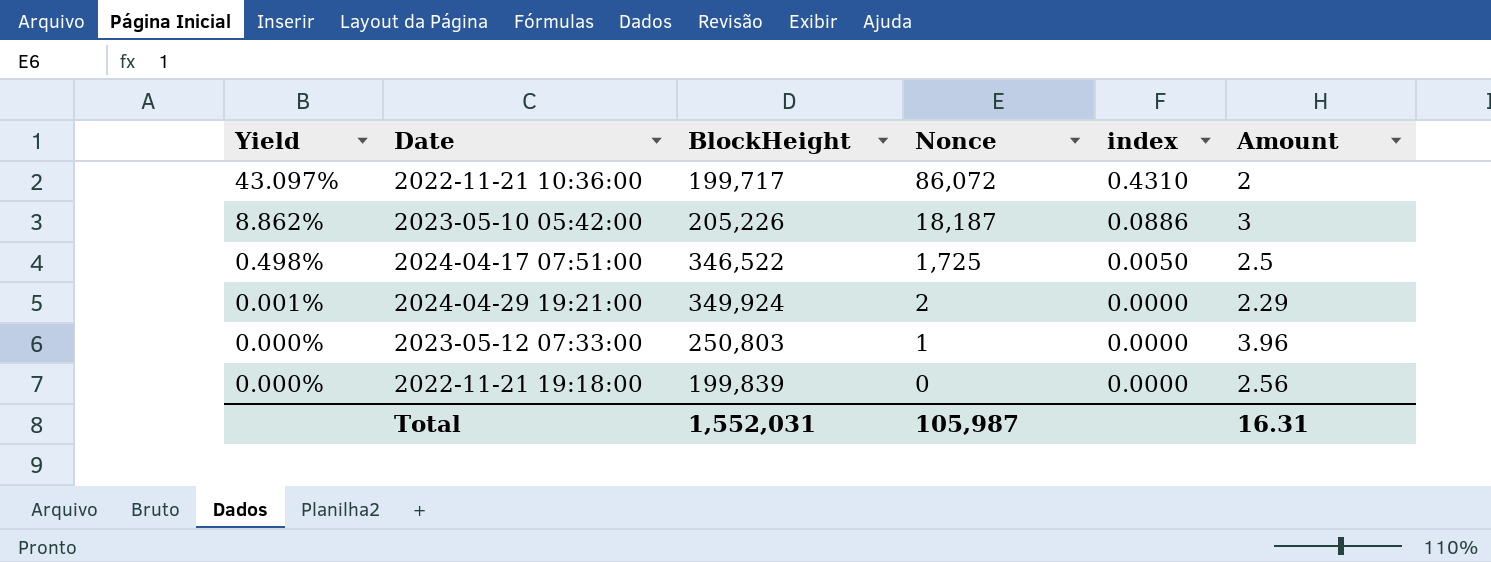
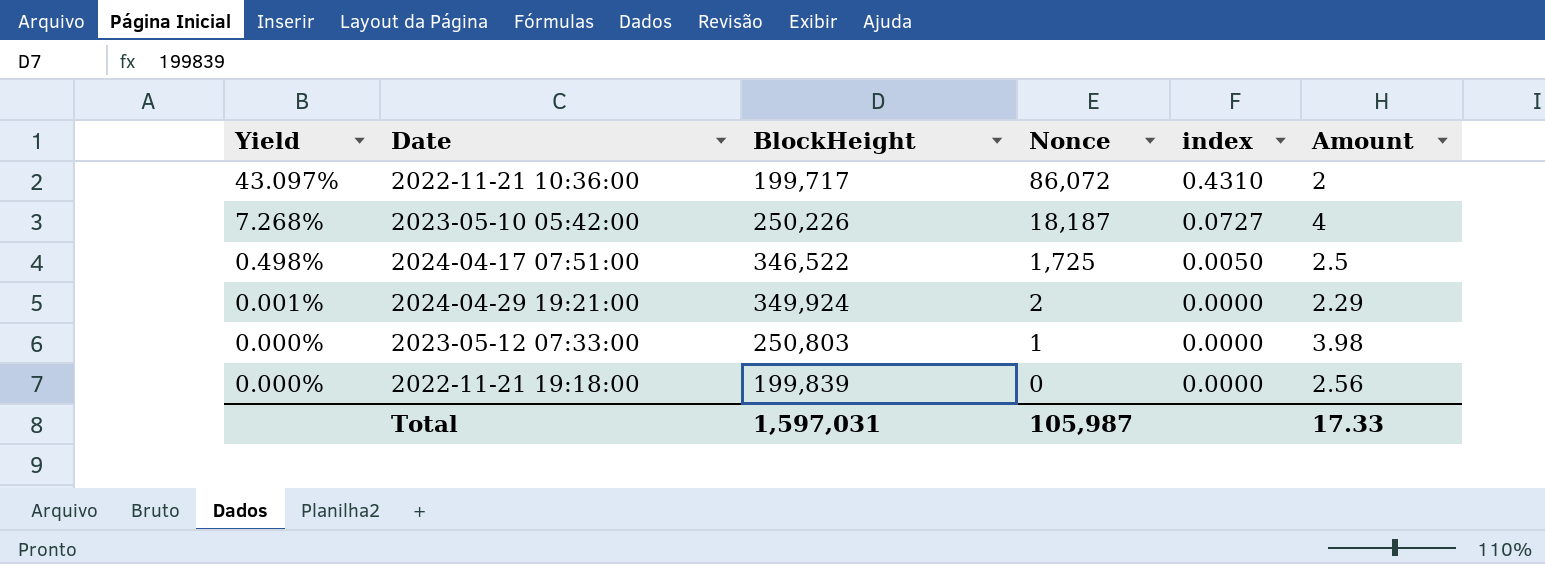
2023-05-10 05:42:00 | Yield: 8.862% -> 7.268%
2023-05-10 05:42:00 | BlockHeight: 205,226 -> 250,226
2023-05-10 05:42:00 | index: 0.0886 -> 0.0727
2023-05-10 05:42:00 | Amount: 3 -> 4
2023-05-12 07:33:00 | Amount: 3.96 -> 3.98
Total | BlockHeight: 1,552,031 -> 1,597,031
Total | Amount: 16.31 -> 17.33

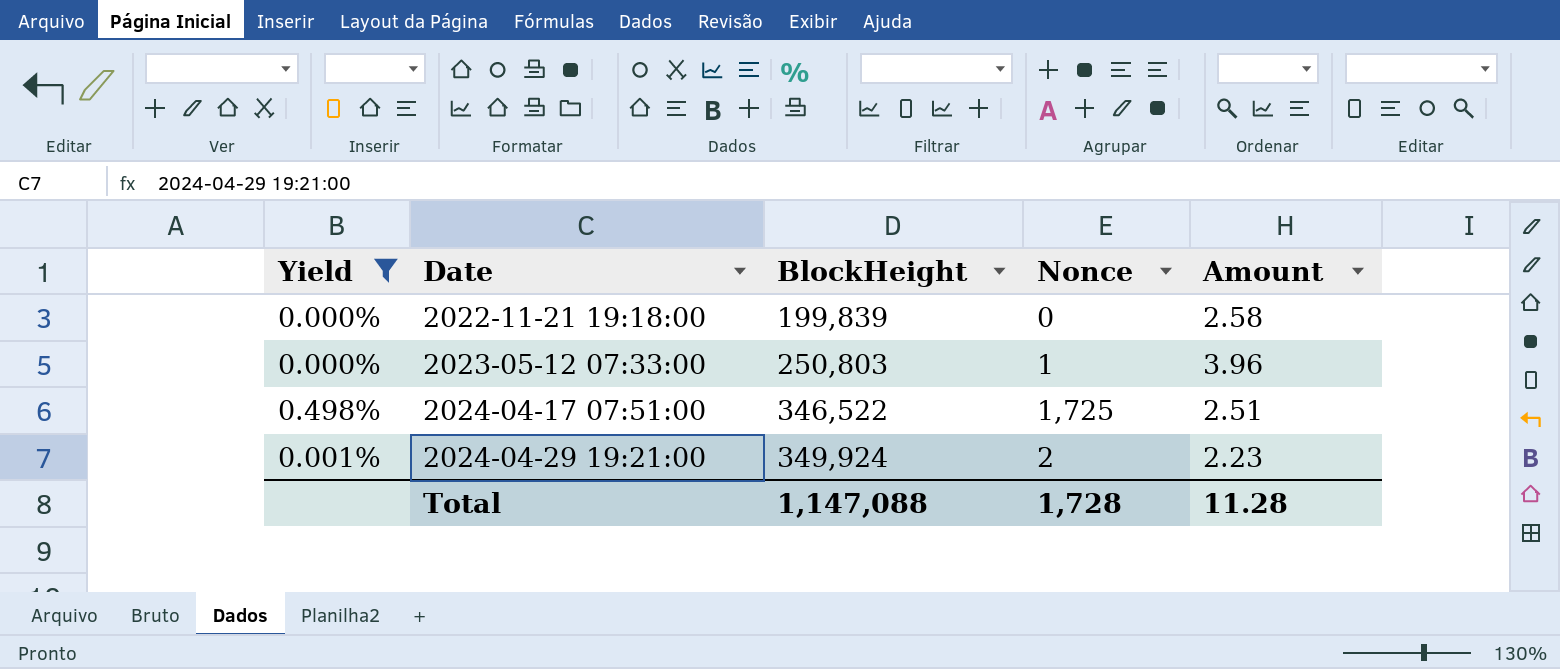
filter: none -> Yield <= 0.498%
row order: Yield descending -> Date ascending
column index | formula: [Nonce] / [BlockHeight] -> none
2022-11-21 19:18:00 | Amount: 2.56 -> 2.58
2023-05-12 07:33:00 | Amount: 3.98 -> 3.96
2024-04-17 07:51:00 | Amount: 2.5 -> 2.51
2024-04-29 19:21:00 | Amount: 2.29 -> 2.23
Total | BlockHeight: 1,597,031 -> 1,147,088
Total | Nonce: 105,987 -> 1,728
Total | Amount: 17.33 -> 11.28

